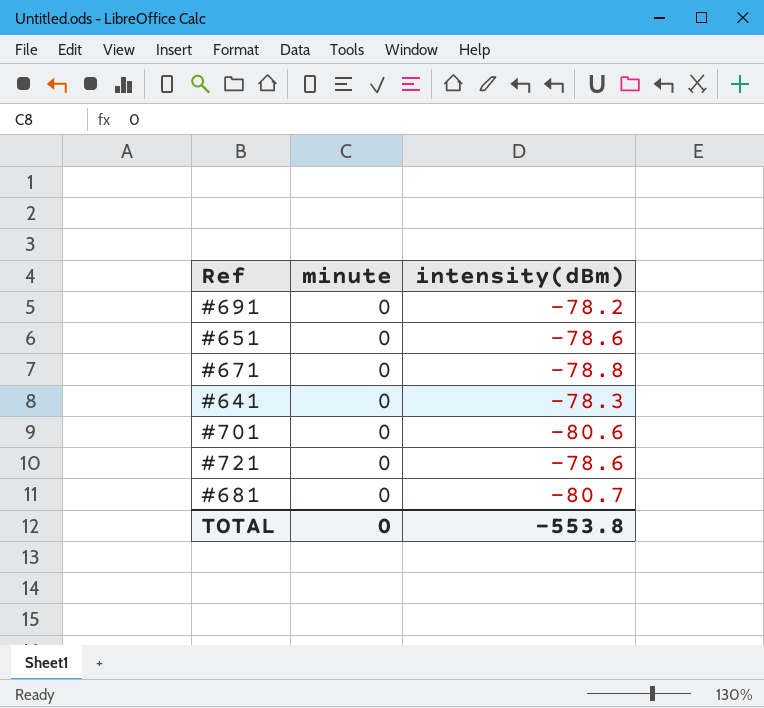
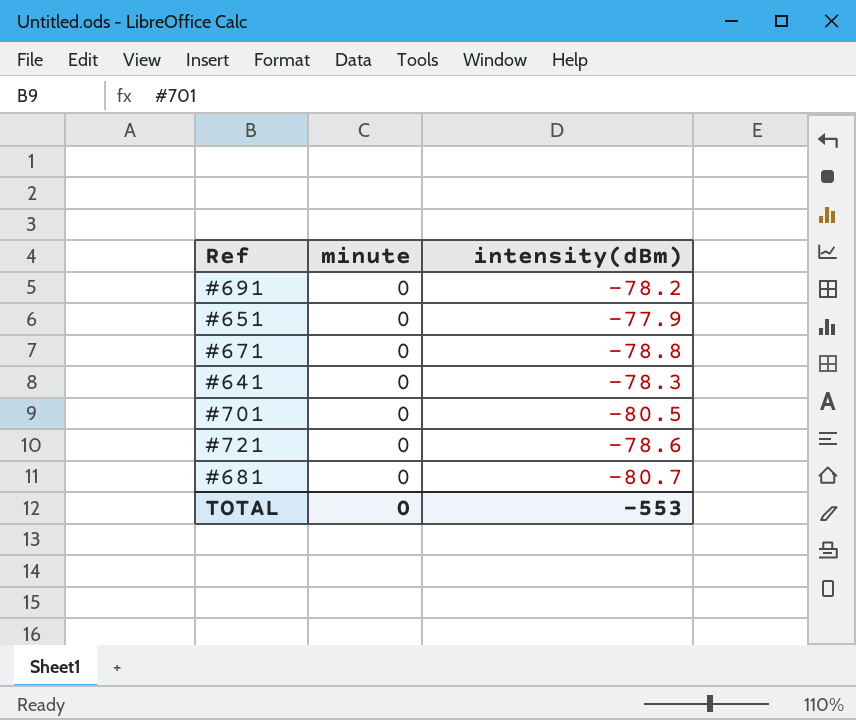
#651 | intensity(dBm): -78.6 -> -77.9
#701 | intensity(dBm): -80.6 -> -80.5
TOTAL | intensity(dBm): -553.8 -> -553

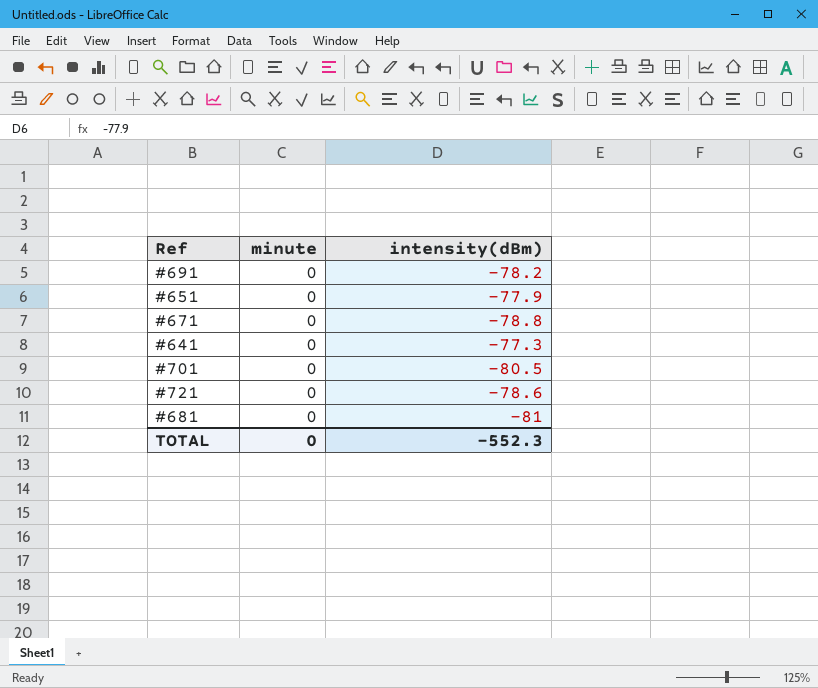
#641 | intensity(dBm): -78.3 -> -77.3
#681 | intensity(dBm): -80.7 -> -81
TOTAL | intensity(dBm): -553 -> -552.3

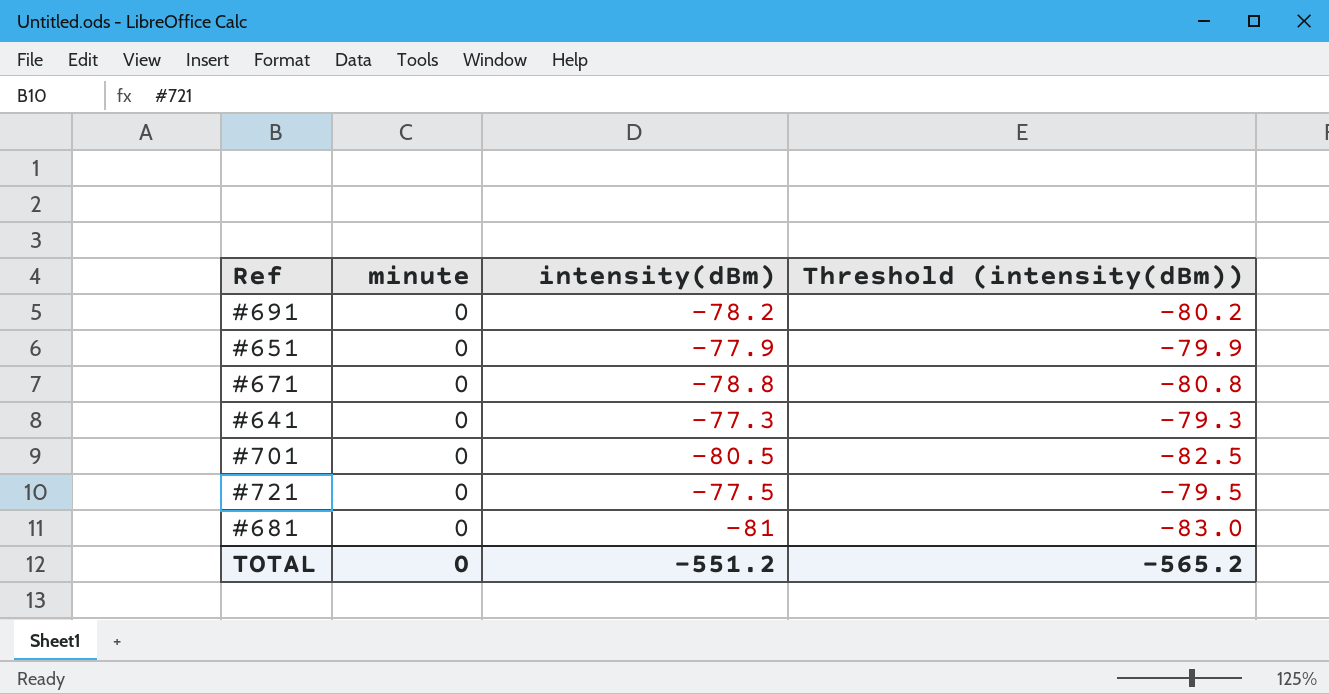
column Threshold (intensity(dBm)) | formula: none -> [intensity(dBm)] - 2
#721 | intensity(dBm): -78.6 -> -77.5
TOTAL | intensity(dBm): -552.3 -> -551.2

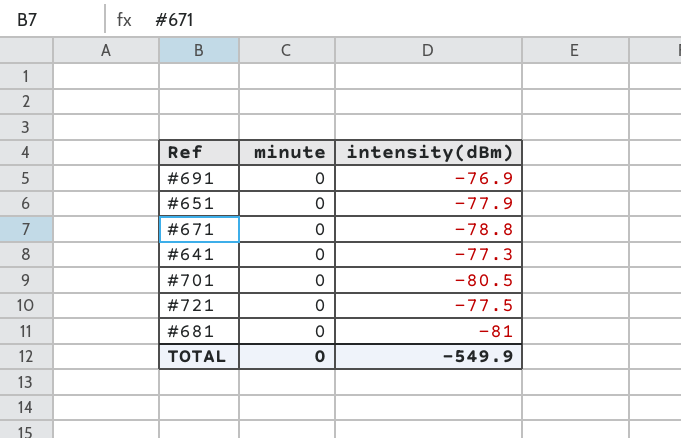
column Threshold (intensity(dBm)) | formula: [intensity(dBm)] - 2 -> none
#691 | intensity(dBm): -78.2 -> -76.9
TOTAL | intensity(dBm): -551.2 -> -549.9

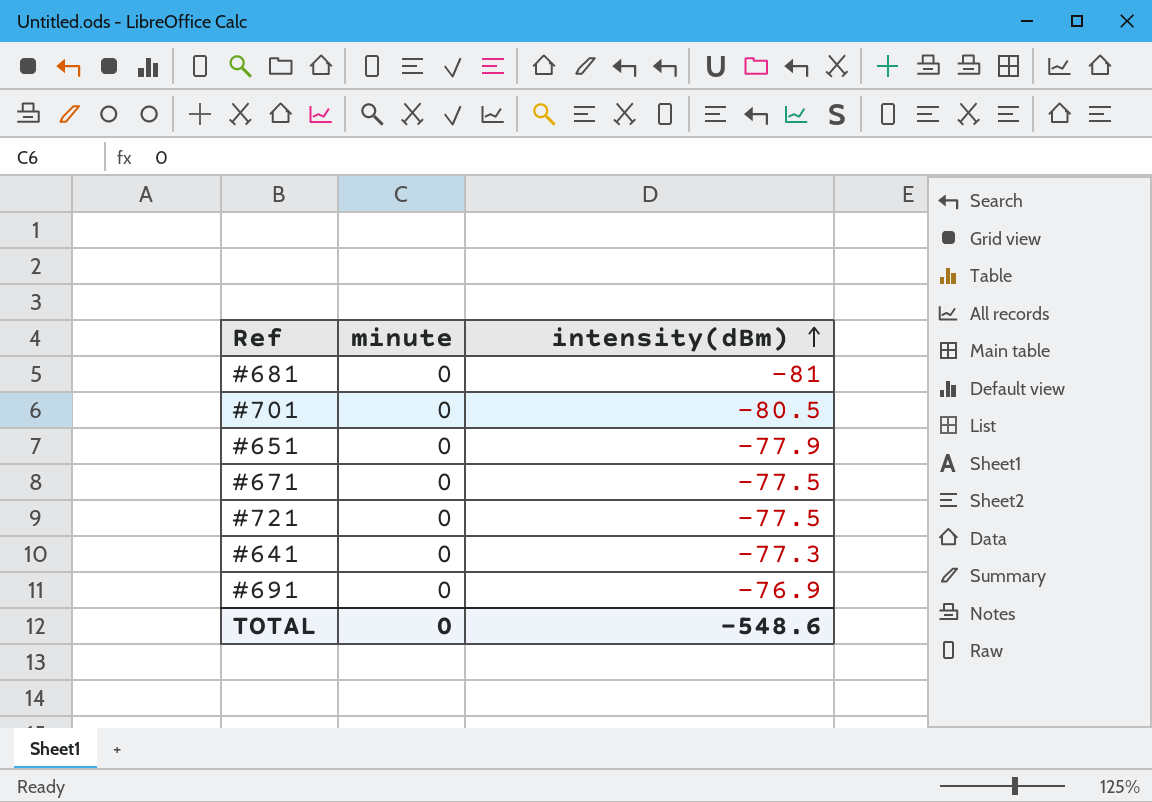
row order: none -> intensity(dBm) ascending
#671 | intensity(dBm): -78.8 -> -77.5
TOTAL | intensity(dBm): -549.9 -> -548.6

